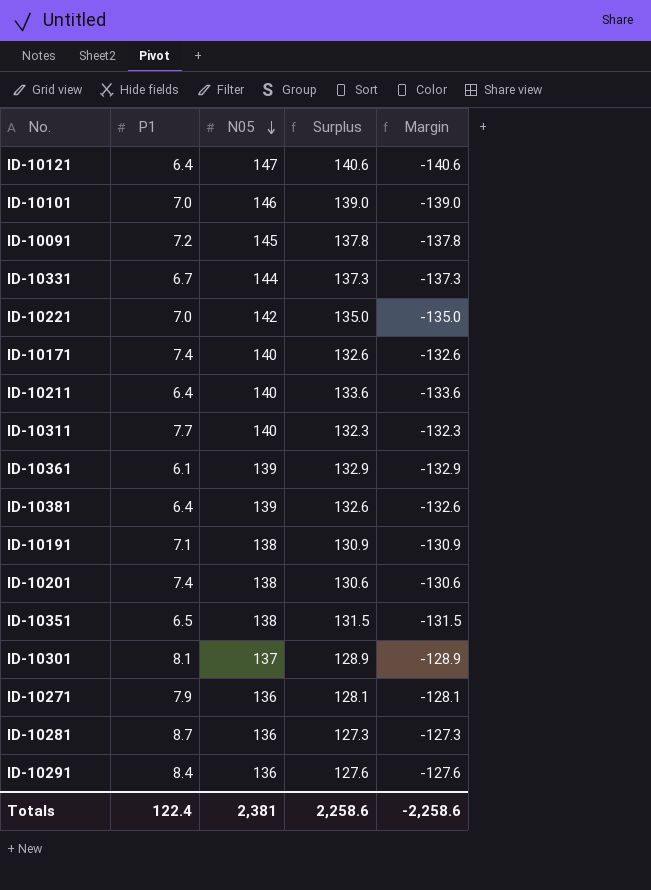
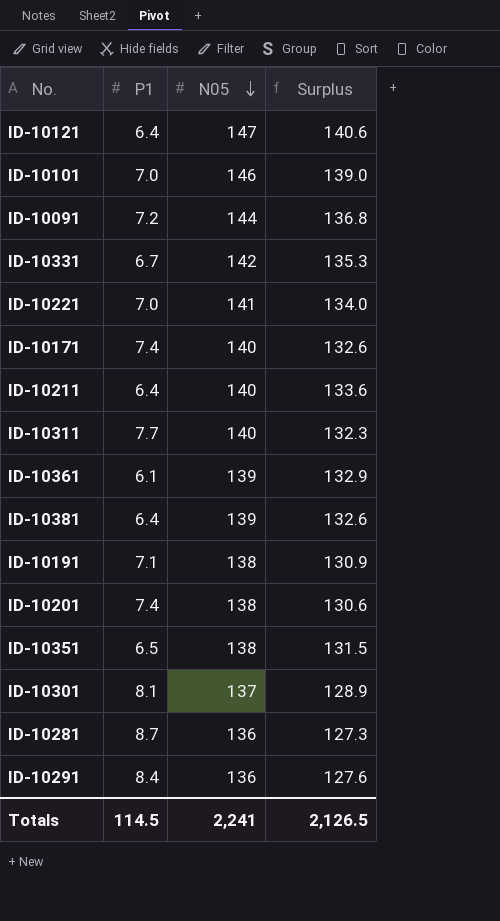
column Margin | formula: [P1] - [N05] -> none
row ID-10271: 7.9 | 136 | 128.1 | -128.1 -> none
ID-10091 | N05: 145 -> 144
ID-10091 | Surplus: 137.8 -> 136.8
ID-10331 | N05: 144 -> 142
ID-10331 | Surplus: 137.3 -> 135.3
ID-10221 | N05: 142 -> 141
ID-10221 | Surplus: 135.0 -> 134.0
Totals | P1: 122.4 -> 114.5
Totals | N05: 2,381 -> 2,241
Totals | Surplus: 2,258.6 -> 2,126.5

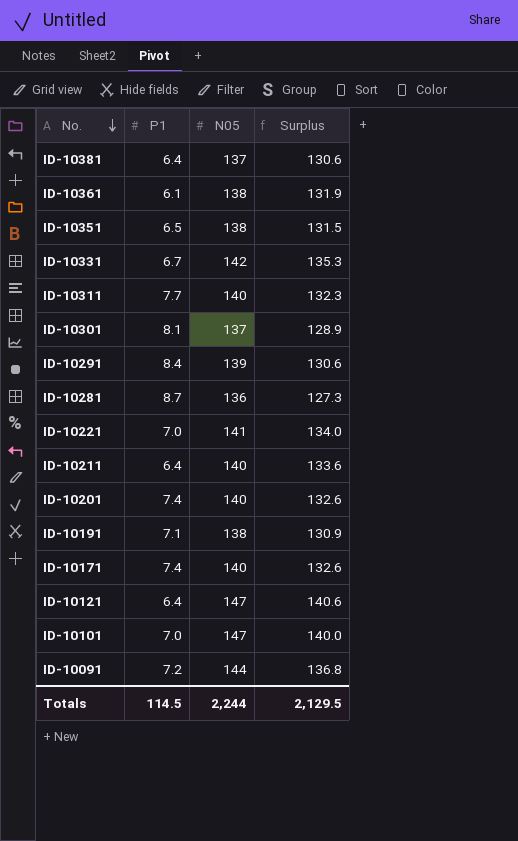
row order: N05 descending -> No. descending
ID-10381 | N05: 139 -> 137
ID-10381 | Surplus: 132.6 -> 130.6
ID-10361 | N05: 139 -> 138
ID-10361 | Surplus: 132.9 -> 131.9
ID-10291 | N05: 136 -> 139
ID-10291 | Surplus: 127.6 -> 130.6
ID-10201 | N05: 138 -> 140
ID-10201 | Surplus: 130.6 -> 132.6
ID-10101 | N05: 146 -> 147
ID-10101 | Surplus: 139.0 -> 140.0
Totals | N05: 2,241 -> 2,244
Totals | Surplus: 2,126.5 -> 2,129.5

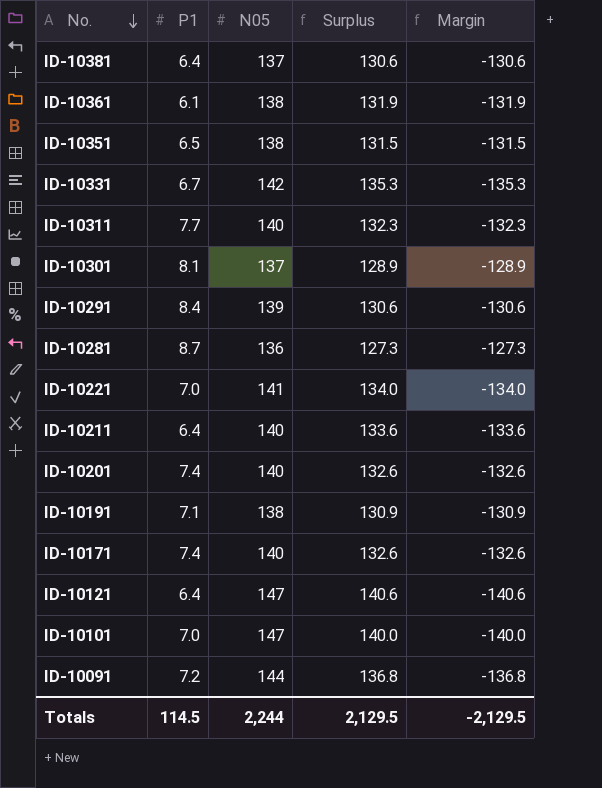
column Margin | formula: none -> [P1] - [N05]

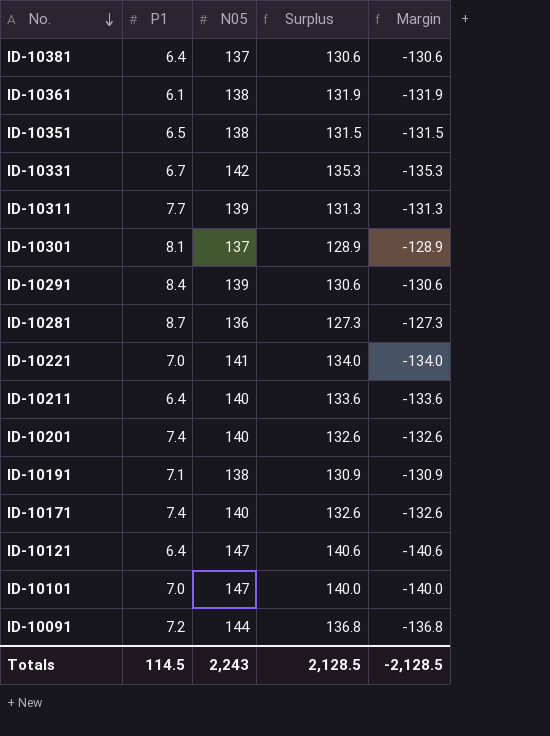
ID-10311 | N05: 140 -> 139
ID-10311 | Surplus: 132.3 -> 131.3
ID-10311 | Margin: -132.3 -> -131.3
Totals | N05: 2,244 -> 2,243
Totals | Surplus: 2,129.5 -> 2,128.5
Totals | Margin: -2,129.5 -> -2,128.5

